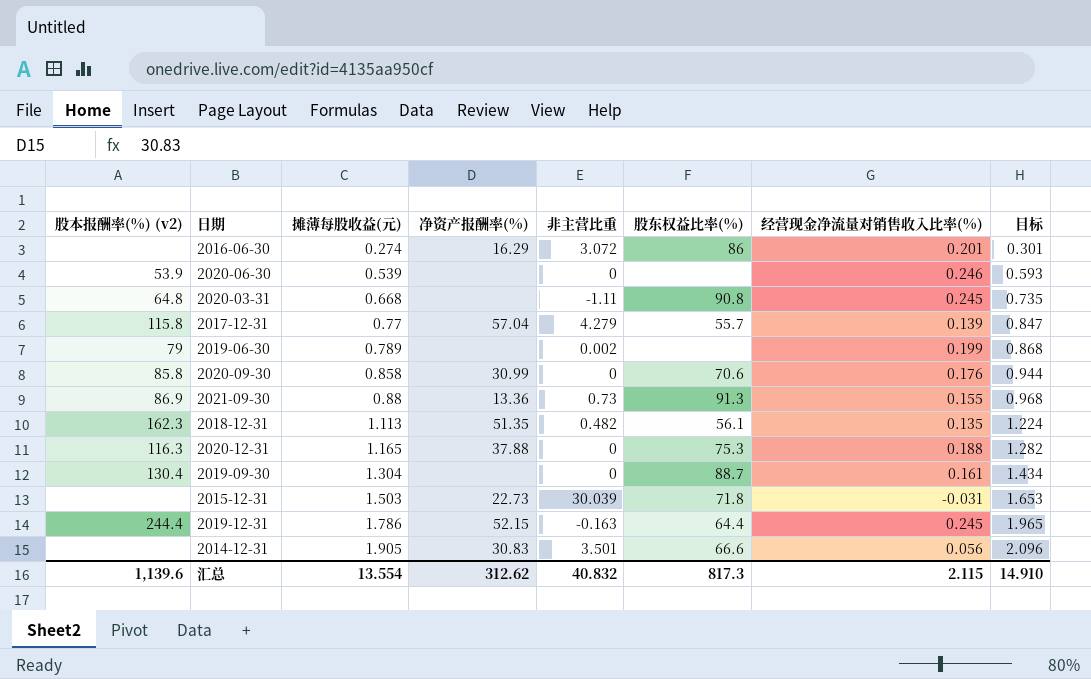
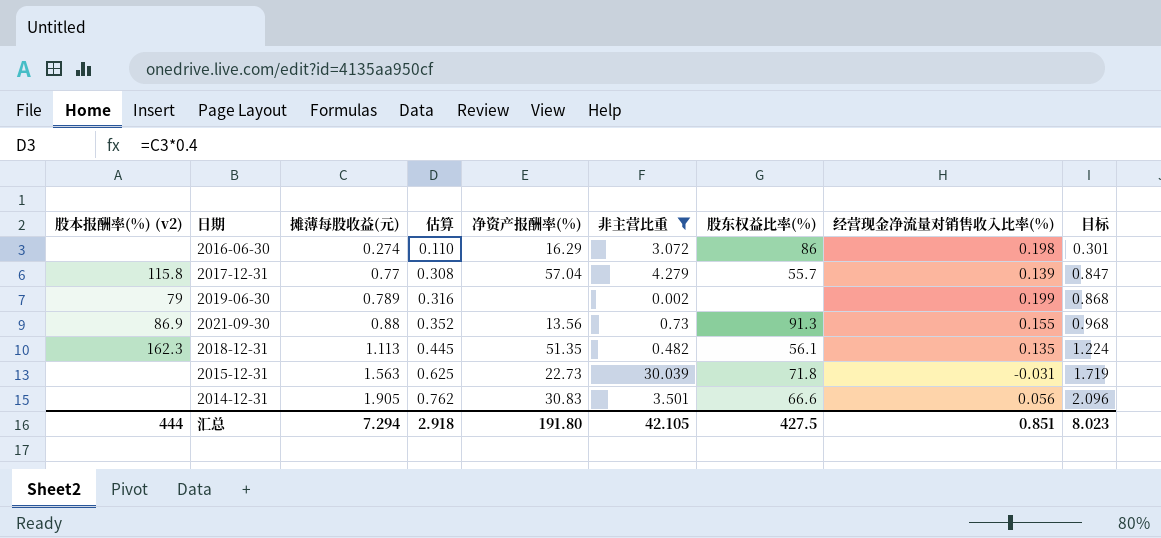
filter: none -> 非主营比重 >= 0.002
column 估算 | formula: none -> [摊薄每股收益(元)] * 0.4
2016-06-30 | 经营现金净流量对销售收入比率(%): 0.201 -> 0.198
2021-09-30 | 净资产报酬率(%): 13.36 -> 13.56
2015-12-31 | 摊薄每股收益(元): 1.503 -> 1.563
2015-12-31 | 目标: 1.653 -> 1.719
汇总 | 股本报酬率(%) (v2): 1,139.6 -> 444
汇总 | 摊薄每股收益(元): 13.554 -> 7.294
汇总 | 净资产报酬率(%): 312.62 -> 191.80
汇总 | 非主营比重: 40.832 -> 42.105
汇总 | 股东权益比率(%): 817.3 -> 427.5
汇总 | 经营现金净流量对销售收入比率(%): 2.115 -> 0.851
汇总 | 目标: 14.910 -> 8.023

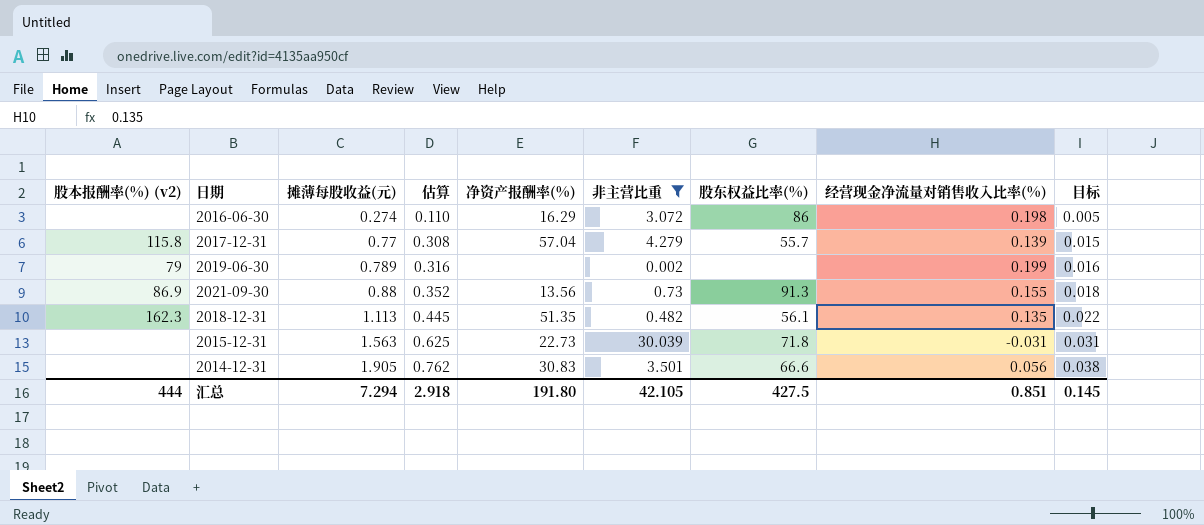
column 目标 | formula: [摊薄每股收益(元)] * 1.1 -> [摊薄每股收益(元)] * 0.02
汇总 | 目标: 8.023 -> 0.145

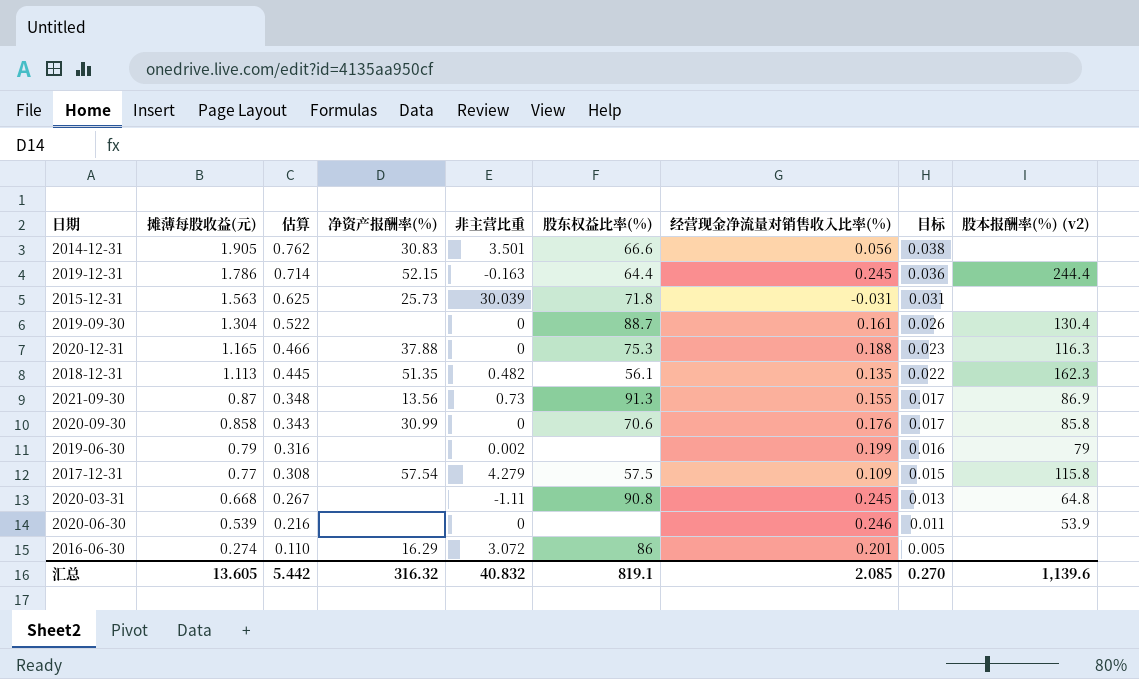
filter: 非主营比重 >= 0.002 -> none
row order: 摊薄每股收益(元) ascending -> 摊薄每股收益(元) descending
column 股本报酬率(%) (v2) | position: 1 -> 9
2015-12-31 | 净资产报酬率(%): 22.73 -> 25.73
2021-09-30 | 摊薄每股收益(元): 0.88 -> 0.87
2021-09-30 | 估算: 0.352 -> 0.348
2021-09-30 | 目标: 0.018 -> 0.017
2019-06-30 | 摊薄每股收益(元): 0.789 -> 0.79
2017-12-31 | 净资产报酬率(%): 57.04 -> 57.54
2017-12-31 | 股东权益比率(%): 55.7 -> 57.5
2017-12-31 | 经营现金净流量对销售收入比率(%): 0.139 -> 0.109
2016-06-30 | 经营现金净流量对销售收入比率(%): 0.198 -> 0.201
汇总 | 摊薄每股收益(元): 7.294 -> 13.605
汇总 | 估算: 2.918 -> 5.442
汇总 | 净资产报酬率(%): 191.80 -> 316.32
汇总 | 非主营比重: 42.105 -> 40.832
汇总 | 股东权益比率(%): 427.5 -> 819.1
汇总 | 经营现金净流量对销售收入比率(%): 0.851 -> 2.085
汇总 | 目标: 0.145 -> 0.270
汇总 | 股本报酬率(%) (v2): 444 -> 1,139.6

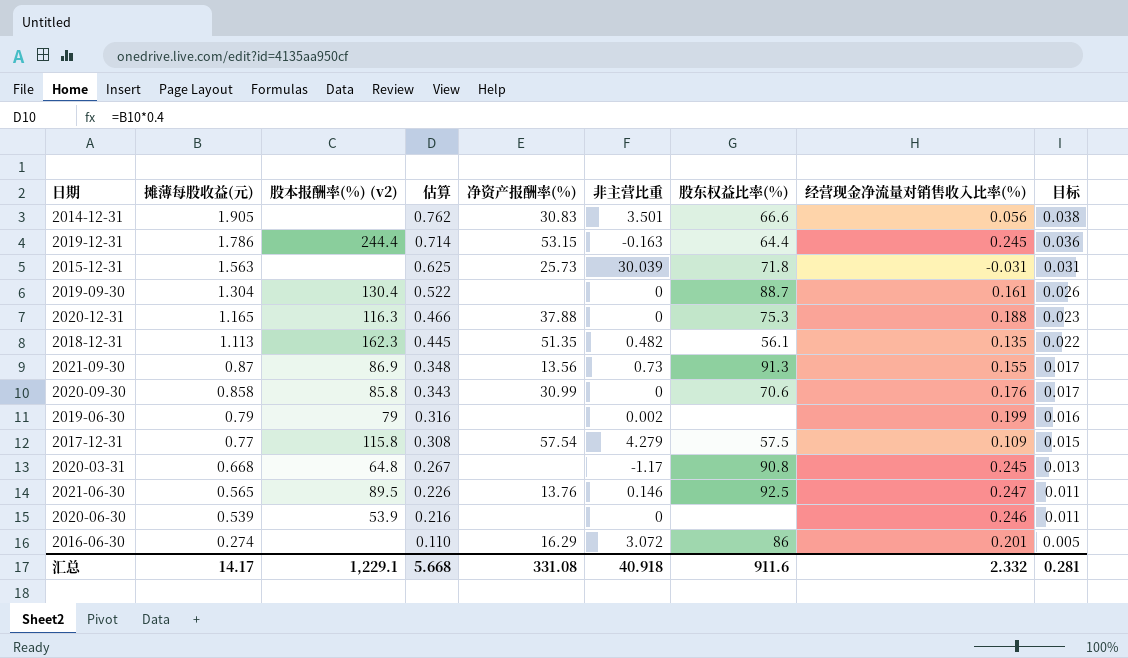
column 股本报酬率(%) (v2) | position: 9 -> 3
2019-12-31 | 净资产报酬率(%): 52.15 -> 53.15
2020-03-31 | 非主营比重: -1.11 -> -1.17
row 2021-06-30: none -> 0.565 | 89.5 | 0.226 | 13.76 | 0.146 | 92.5 | 0.247 | 0.011
汇总 | 摊薄每股收益(元): 13.605 -> 14.17
汇总 | 股本报酬率(%) (v2): 1,139.6 -> 1,229.1
汇总 | 估算: 5.442 -> 5.668
汇总 | 净资产报酬率(%): 316.32 -> 331.08
汇总 | 非主营比重: 40.832 -> 40.918
汇总 | 股东权益比率(%): 819.1 -> 911.6
汇总 | 经营现金净流量对销售收入比率(%): 2.085 -> 2.332
汇总 | 目标: 0.270 -> 0.281

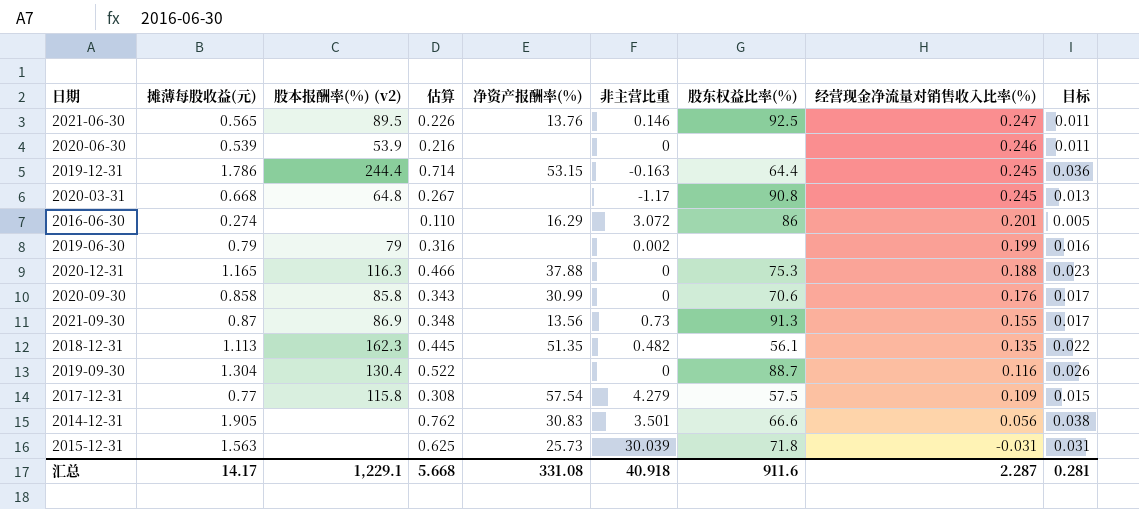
row order: 摊薄每股收益(元) descending -> 经营现金净流量对销售收入比率(%) descending
2019-09-30 | 经营现金净流量对销售收入比率(%): 0.161 -> 0.116
汇总 | 经营现金净流量对销售收入比率(%): 2.332 -> 2.287

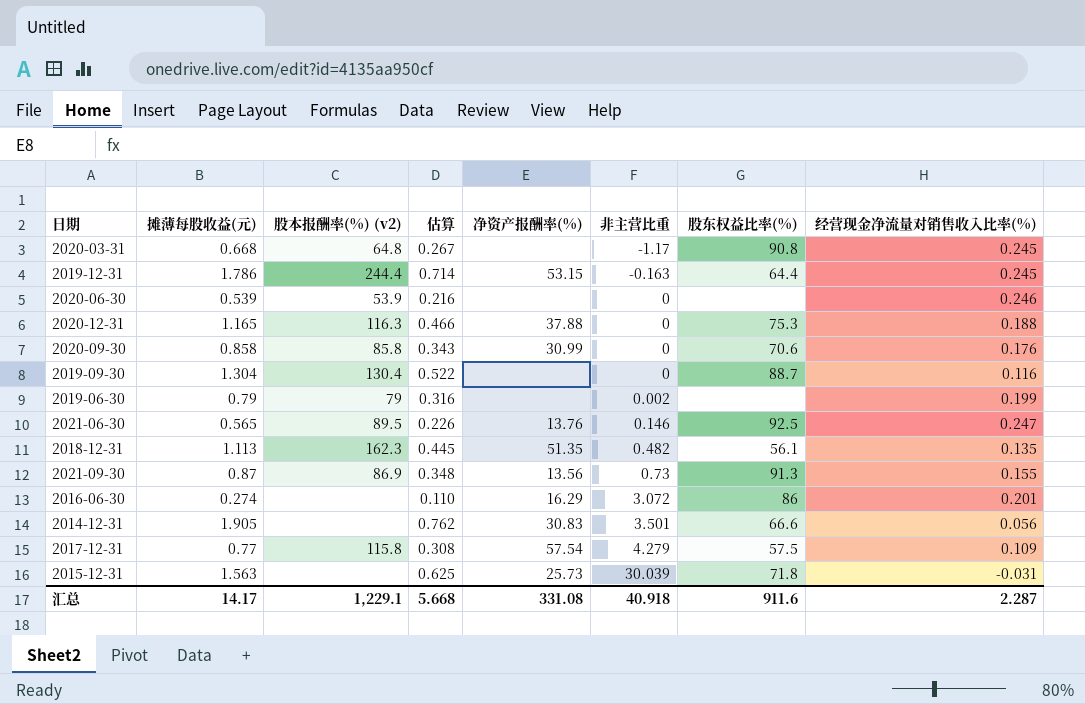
row order: 经营现金净流量对销售收入比率(%) descending -> 非主营比重 ascending
column 目标 | formula: [摊薄每股收益(元)] * 0.02 -> none

